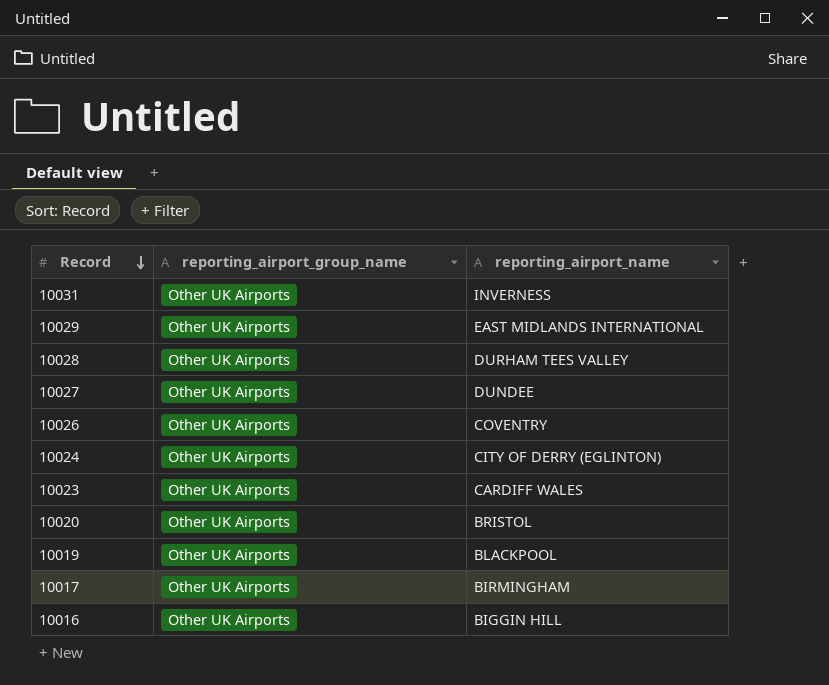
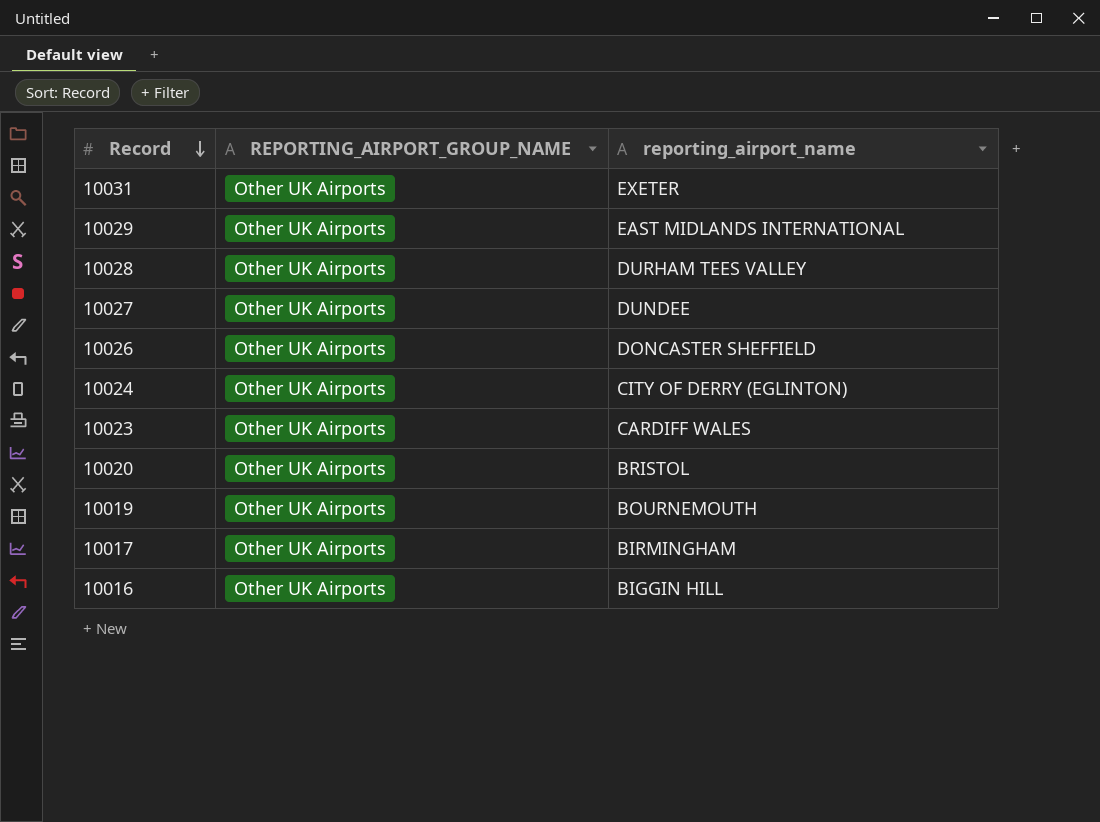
column name: reporting_airport_group_name -> REPORTING_AIRPORT_GROUP_NAME
10031 | reporting_airport_name: INVERNESS -> EXETER
10026 | reporting_airport_name: COVENTRY -> DONCASTER SHEFFIELD
10019 | reporting_airport_name: BLACKPOOL -> BOURNEMOUTH

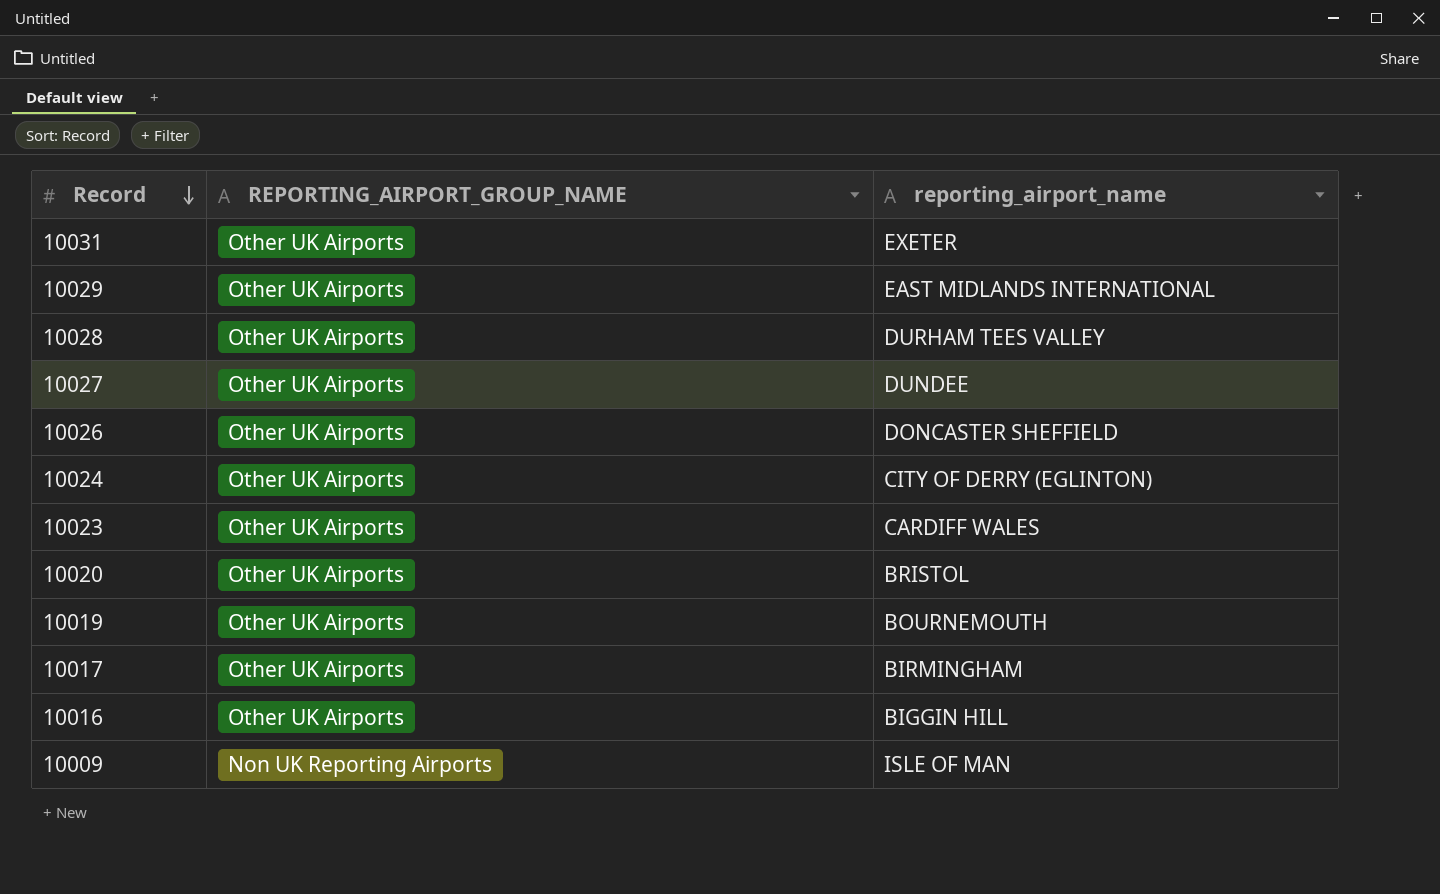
row 10009: none -> Non UK Reporting Airports | ISLE OF MAN

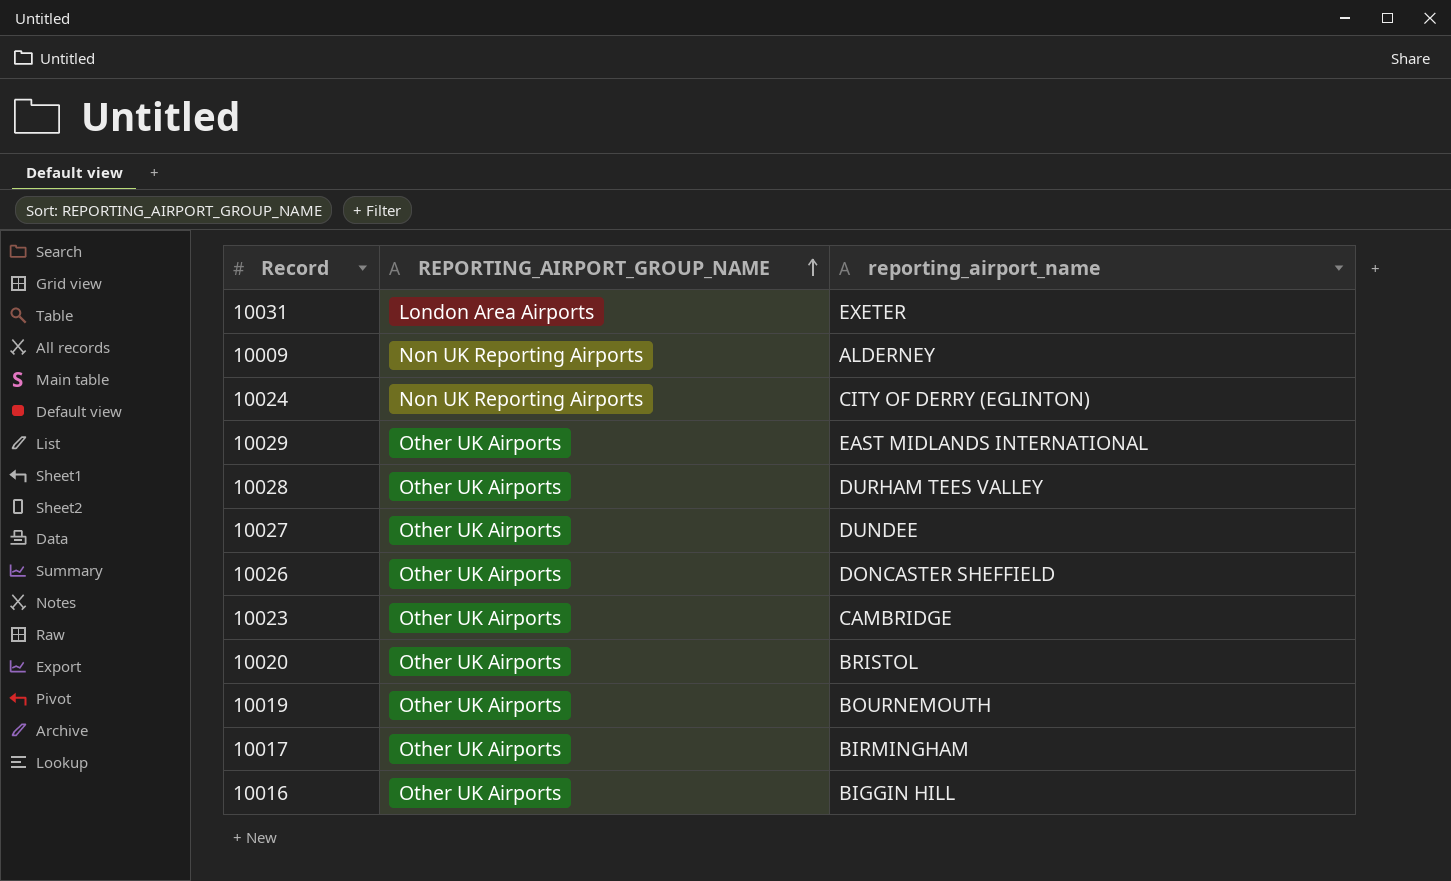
row order: Record descending -> REPORTING_AIRPORT_GROUP_NAME ascending
10031 | REPORTING_AIRPORT_GROUP_NAME: Other UK Airports -> London Area Airports
10009 | reporting_airport_name: ISLE OF MAN -> ALDERNEY
10024 | REPORTING_AIRPORT_GROUP_NAME: Other UK Airports -> Non UK Reporting Airports
10023 | reporting_airport_name: CARDIFF WALES -> CAMBRIDGE

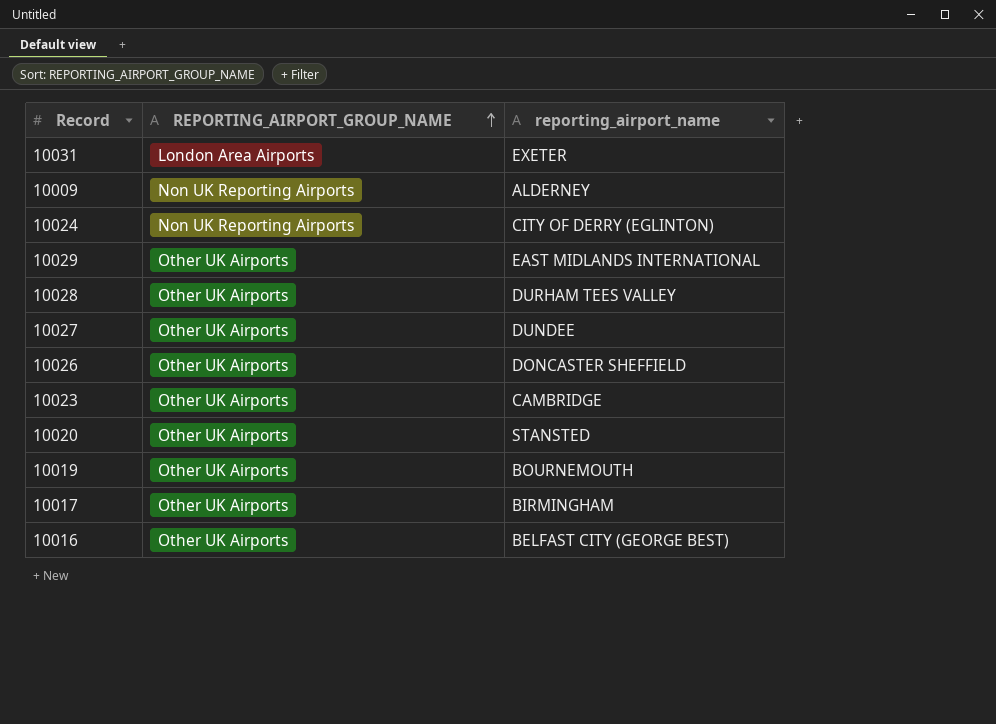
10020 | reporting_airport_name: BRISTOL -> STANSTED
10016 | reporting_airport_name: BIGGIN HILL -> BELFAST CITY (GEORGE BEST)

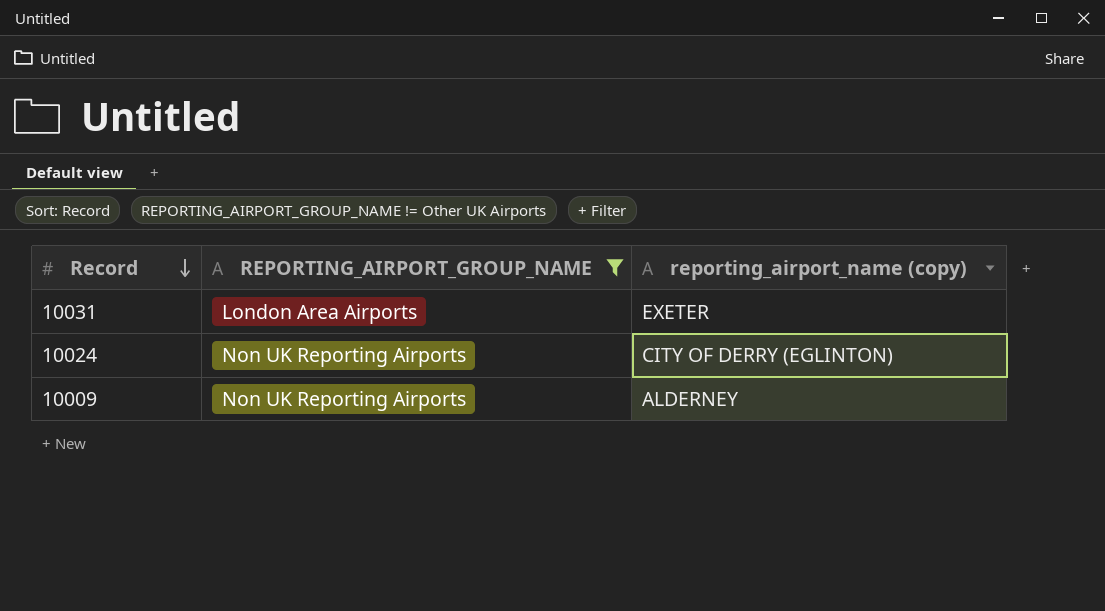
filter: none -> REPORTING_AIRPORT_GROUP_NAME != Other UK Airports
row order: REPORTING_AIRPORT_GROUP_NAME ascending -> Record descending
column name: reporting_airport_name -> reporting_airport_name (copy)

